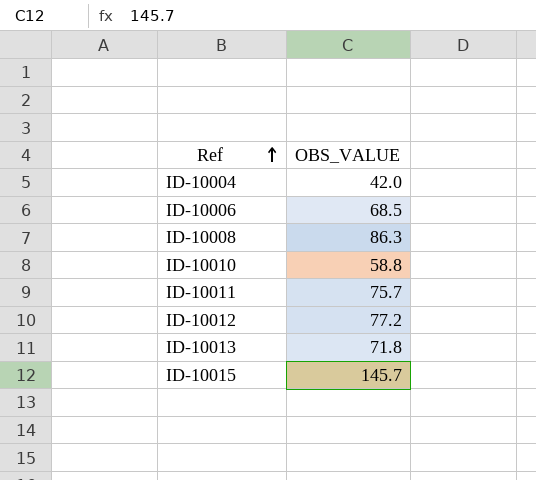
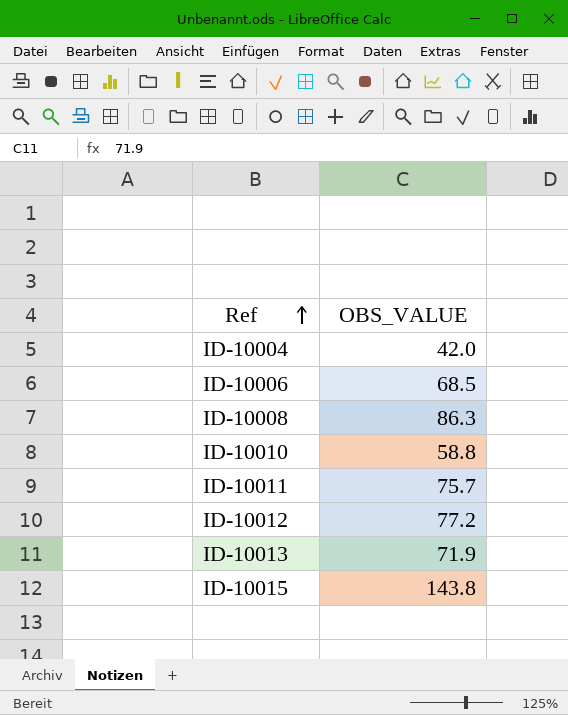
ID-10013 | OBS_VALUE: 71.8 -> 71.9
ID-10015 | OBS_VALUE: 145.7 -> 143.8

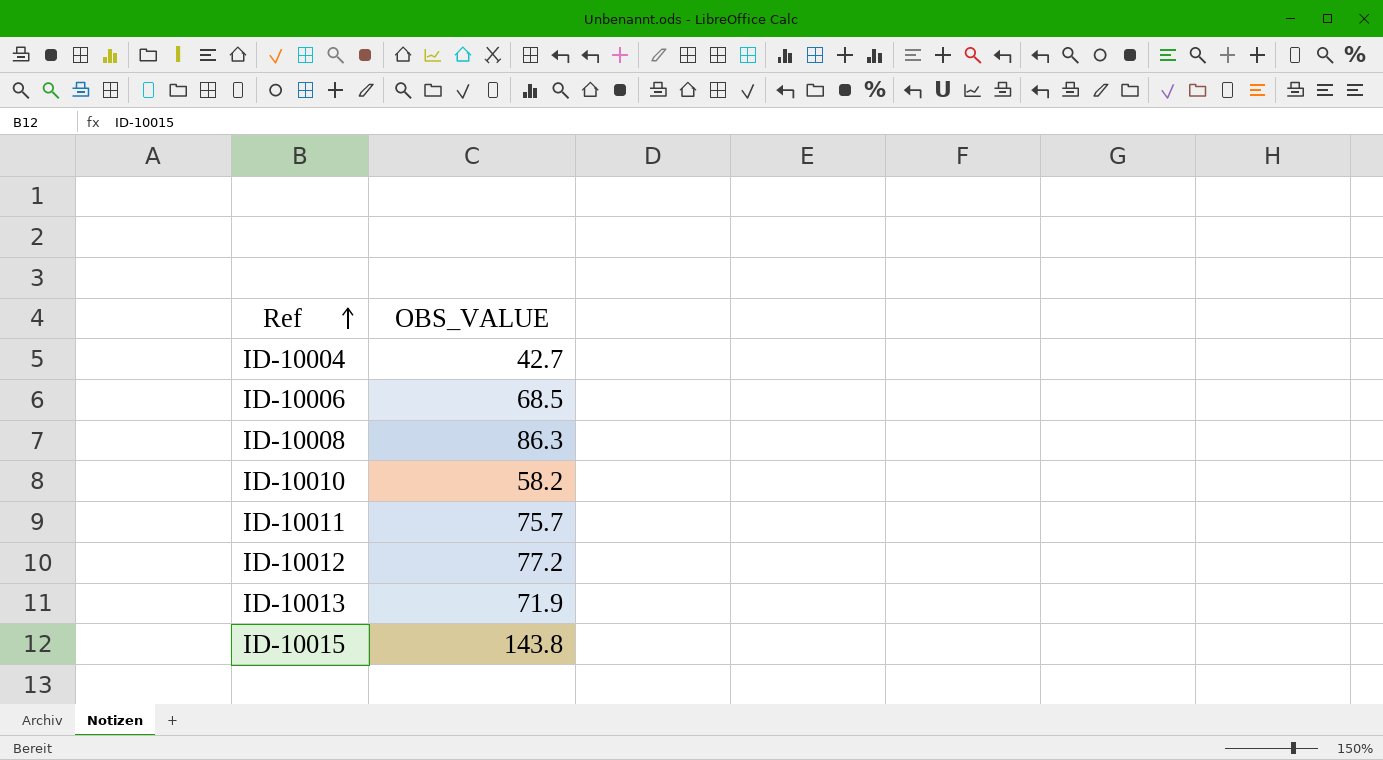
ID-10004 | OBS_VALUE: 42.0 -> 42.7
ID-10010 | OBS_VALUE: 58.8 -> 58.2

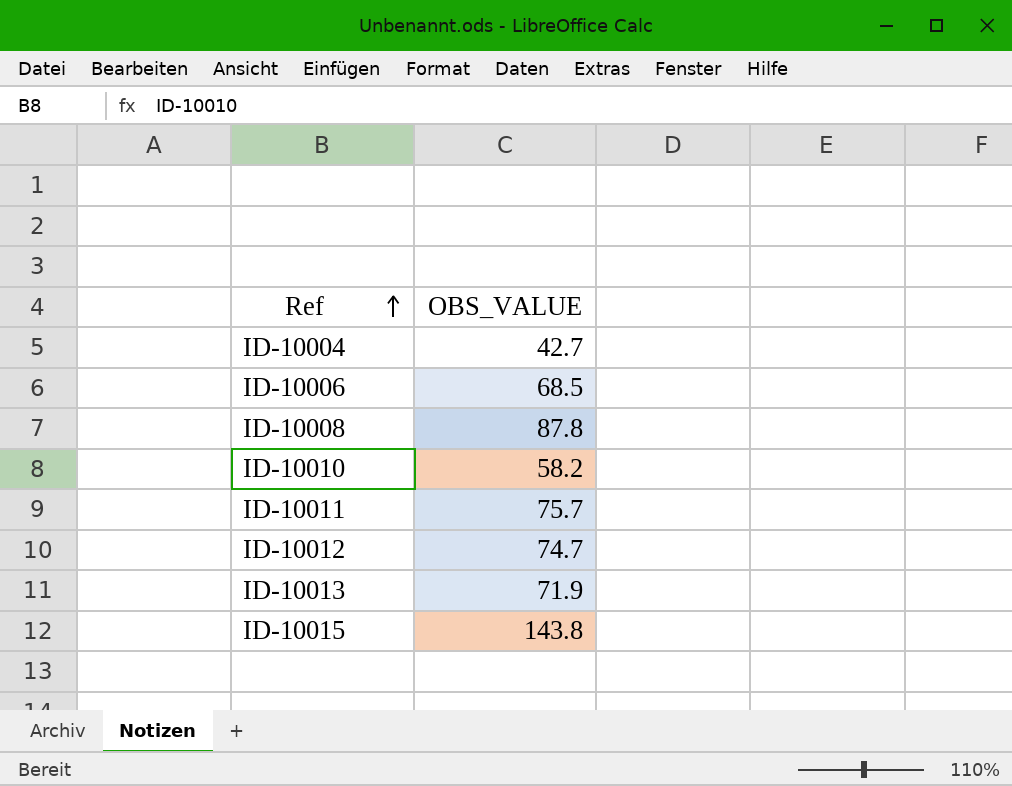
ID-10008 | OBS_VALUE: 86.3 -> 87.8
ID-10012 | OBS_VALUE: 77.2 -> 74.7

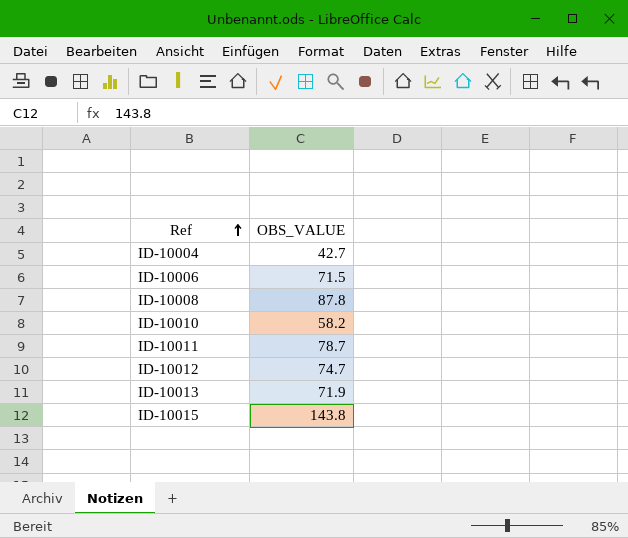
ID-10006 | OBS_VALUE: 68.5 -> 71.5
ID-10011 | OBS_VALUE: 75.7 -> 78.7

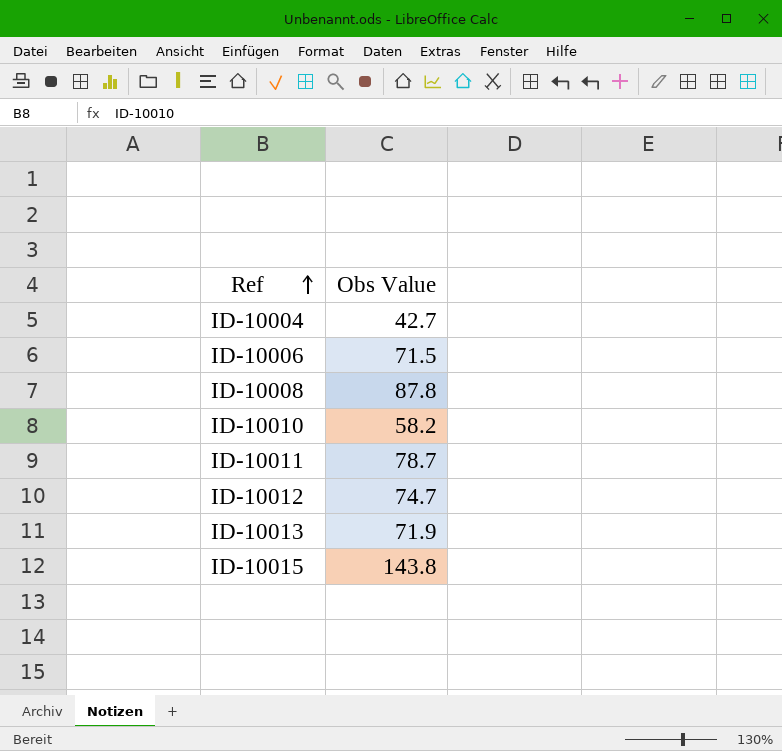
column name: OBS_VALUE -> Obs Value

